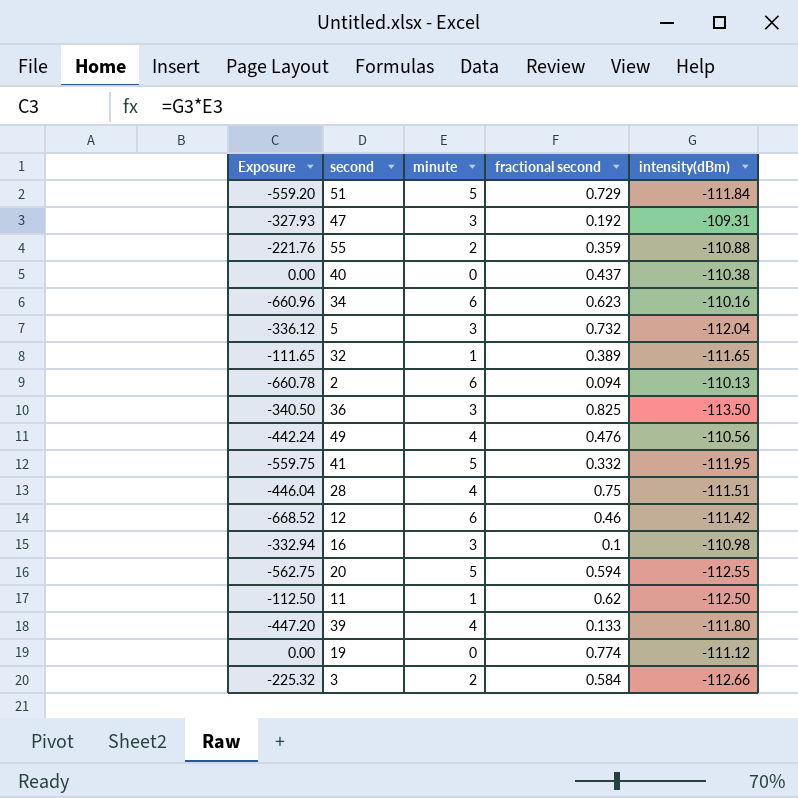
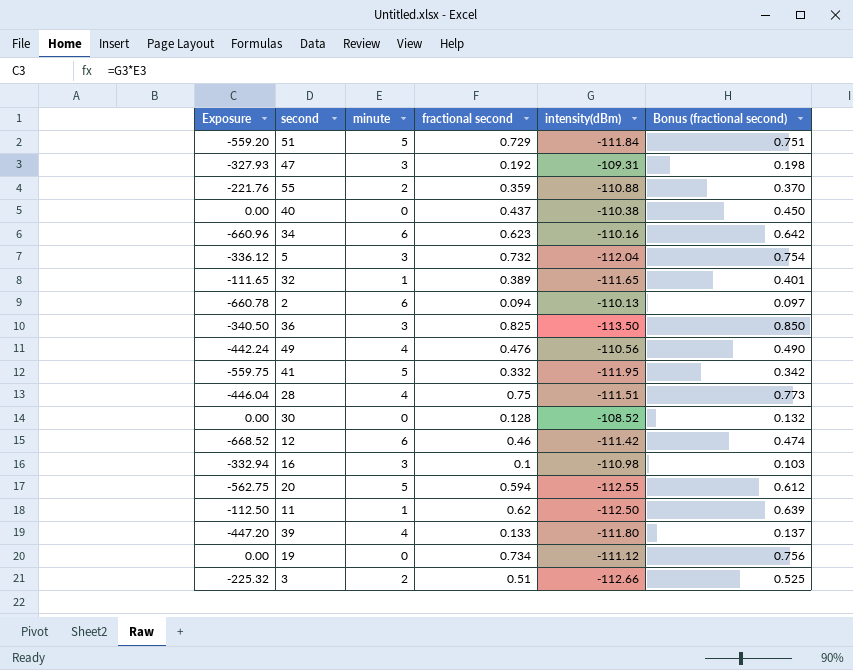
column Bonus (fractional second) | formula: none -> [fractional second] * 1.03
row 30: none -> 0.00 | 0 | 0.128 | -108.52 | 0.132
19 | fractional second: 0.774 -> 0.734
3 | fractional second: 0.584 -> 0.51

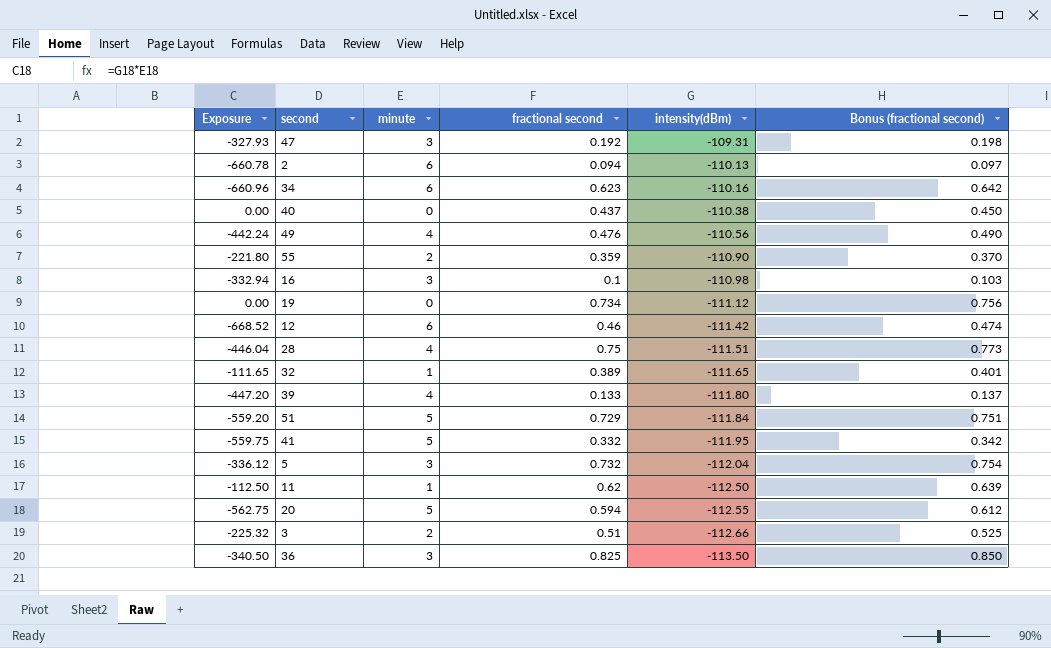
row order: none -> intensity(dBm) descending
row 30: 0.00 | 0 | 0.128 | -108.52 | 0.132 -> none
55 | Exposure: -221.76 -> -221.80
55 | intensity(dBm): -110.88 -> -110.90

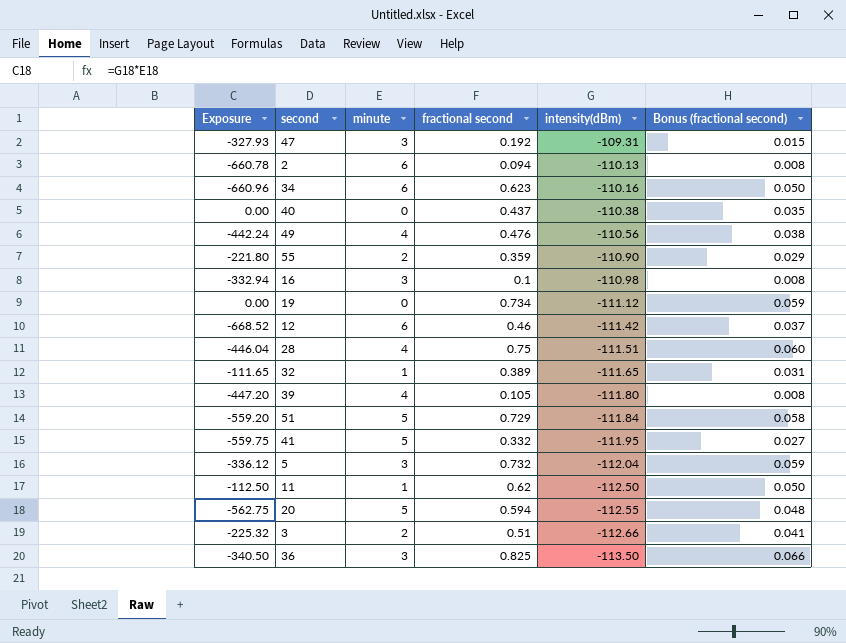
column Bonus (fractional second) | formula: [fractional second] * 1.03 -> [fractional second] * 0.08
39 | fractional second: 0.133 -> 0.105

